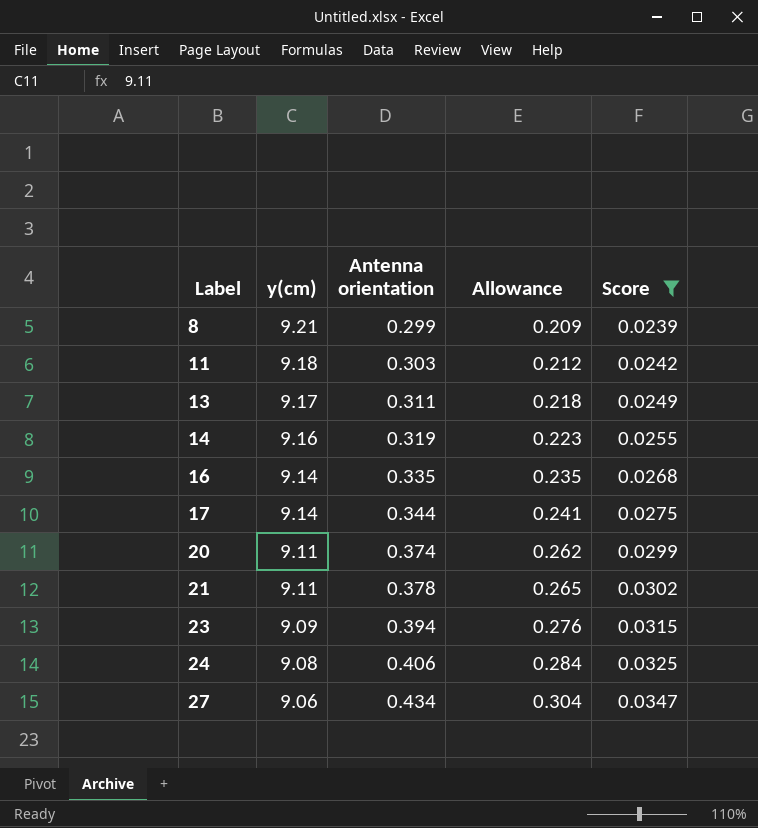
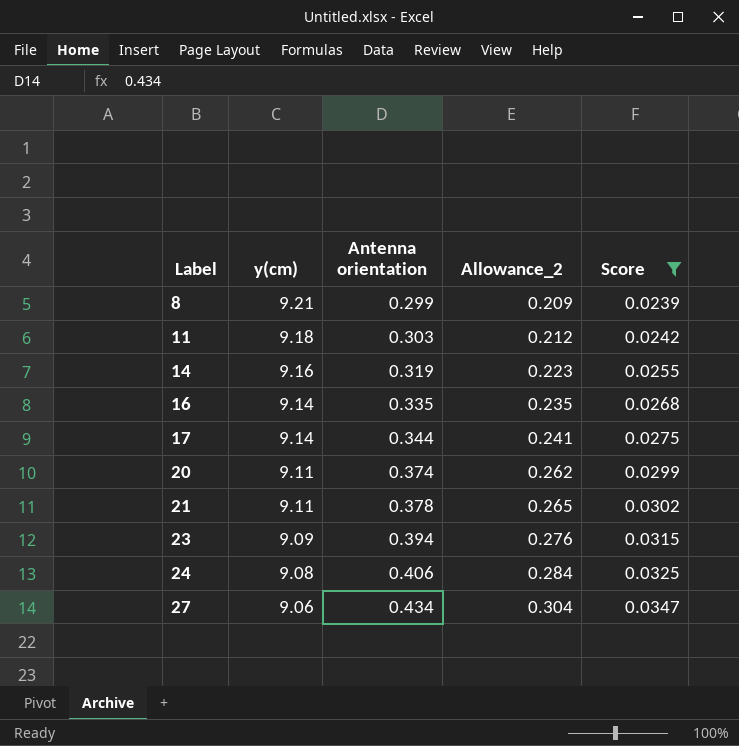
column name: Allowance -> Allowance_2
row 13: 9.17 | 0.311 | 0.218 | 0.0249 -> none

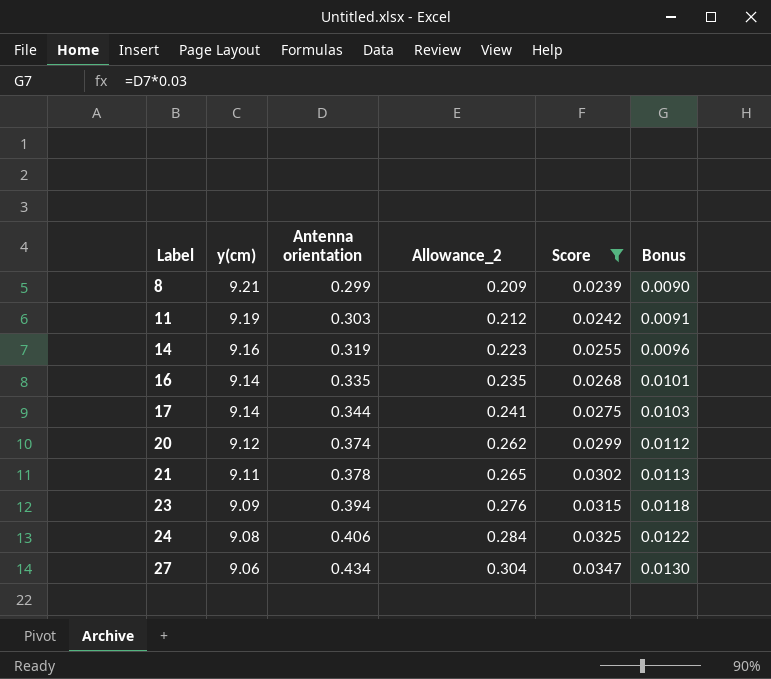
column Bonus | formula: none -> [Antenna orientation] * 0.03
11 | y(cm): 9.18 -> 9.19
20 | y(cm): 9.11 -> 9.12

